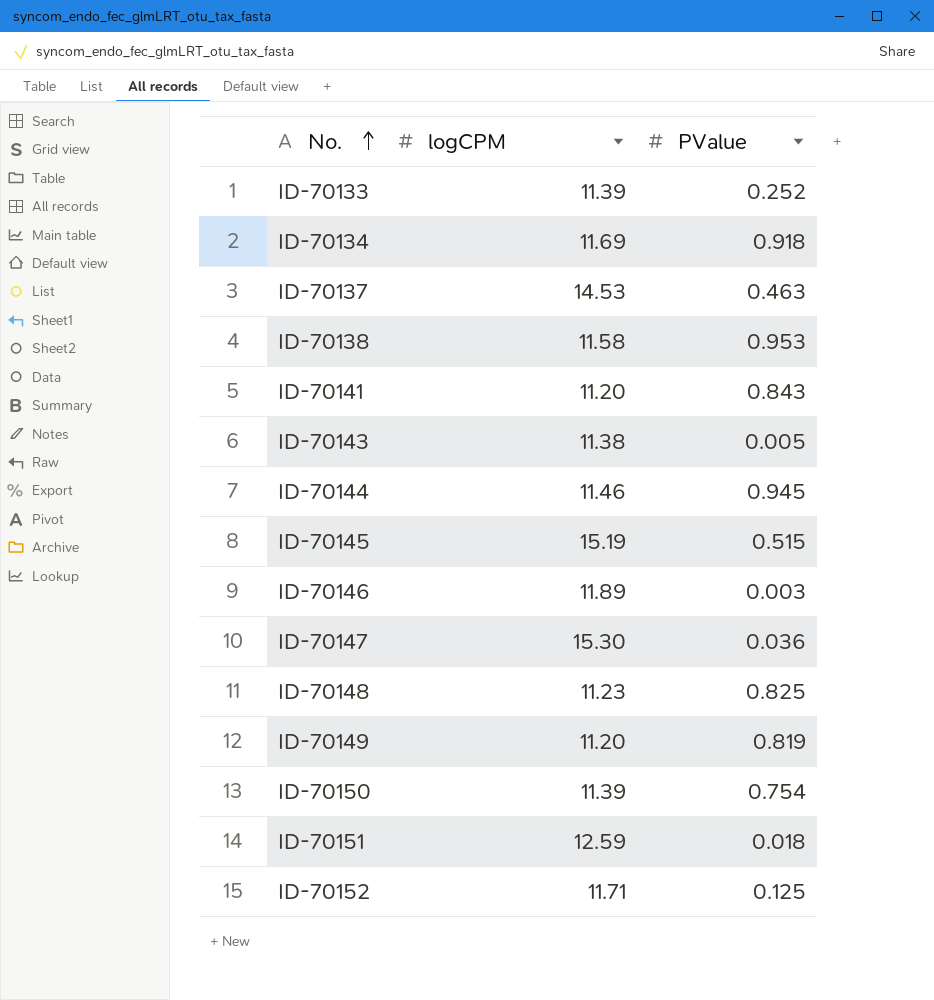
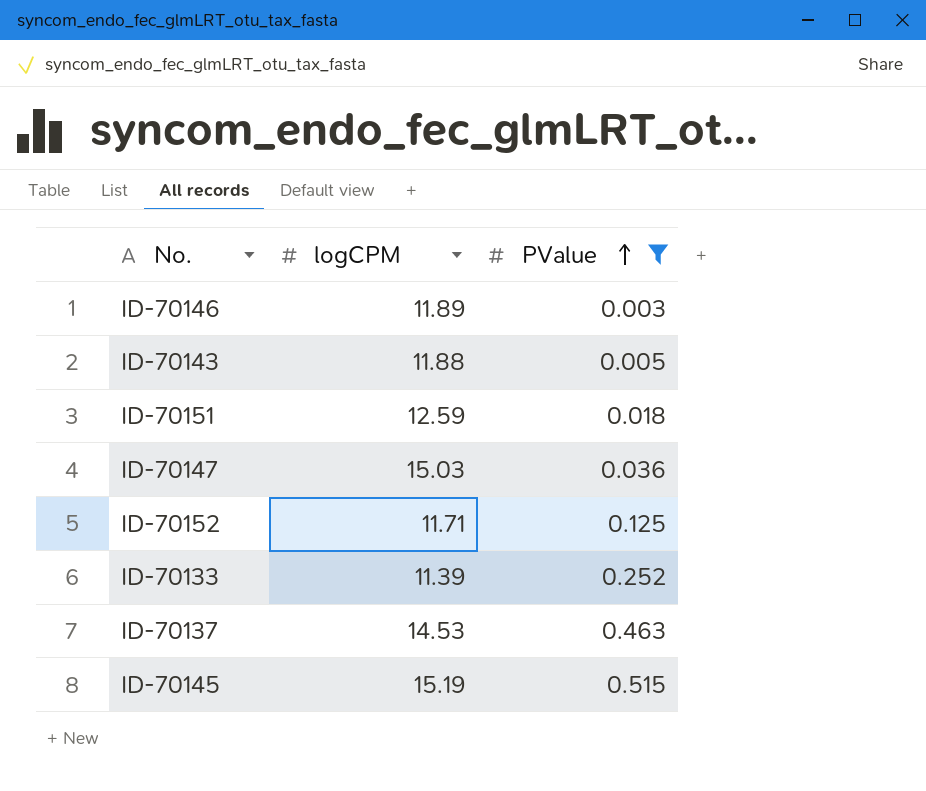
filter: none -> PValue <= 0.515
row order: No. ascending -> PValue ascending
ID-70143 | logCPM: 11.38 -> 11.88
ID-70147 | logCPM: 15.30 -> 15.03

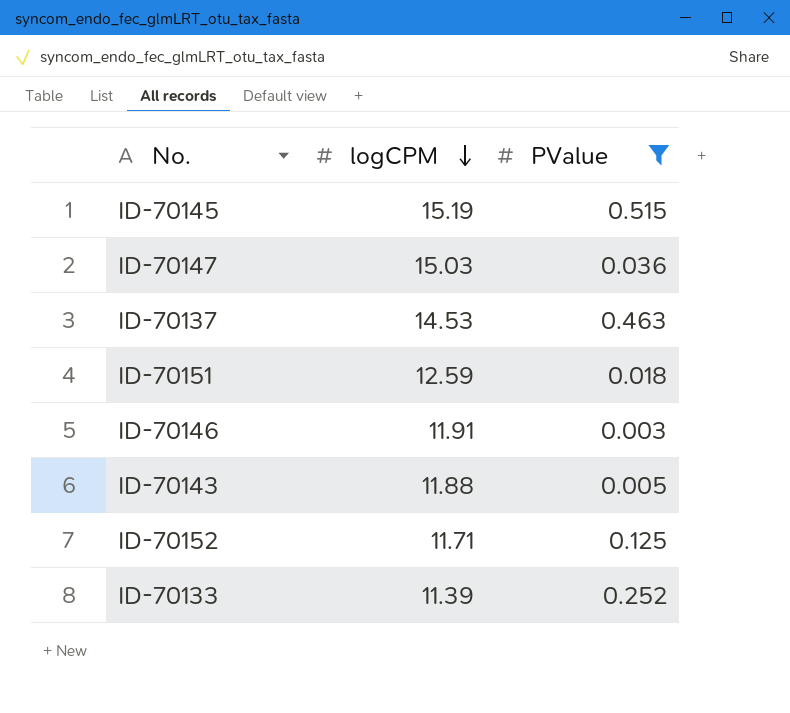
row order: PValue ascending -> logCPM descending
ID-70146 | logCPM: 11.89 -> 11.91

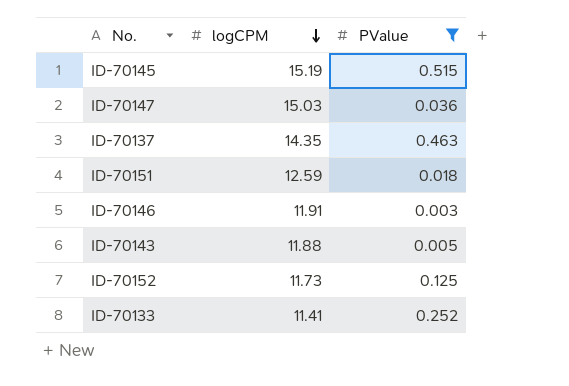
ID-70137 | logCPM: 14.53 -> 14.35
ID-70152 | logCPM: 11.71 -> 11.73
ID-70133 | logCPM: 11.39 -> 11.41

